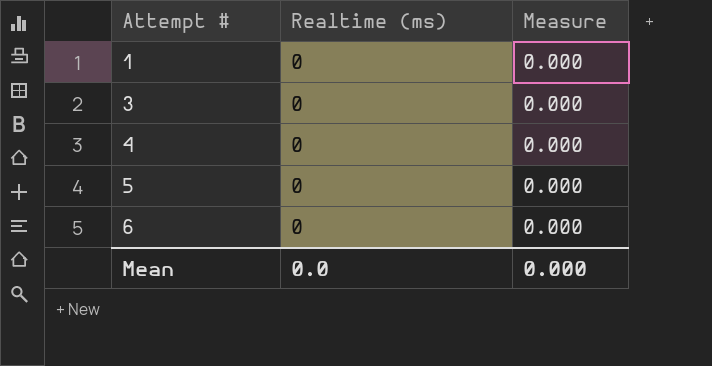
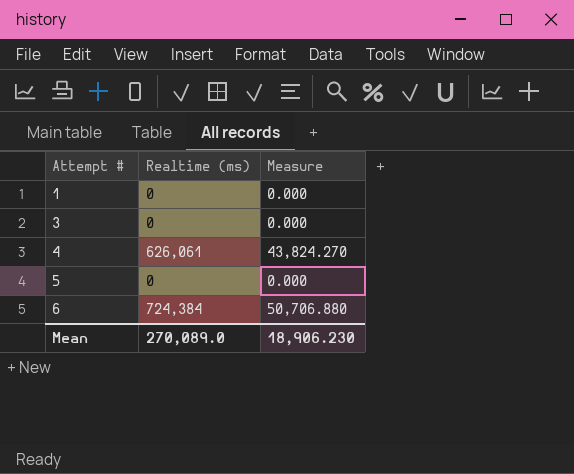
4 | Realtime (ms): 0 -> 626,061
4 | Measure: 0.000 -> 43,824.270
6 | Realtime (ms): 0 -> 724,384
6 | Measure: 0.000 -> 50,706.880
Mean | Realtime (ms): 0.0 -> 270,089.0
Mean | Measure: 0.000 -> 18,906.230

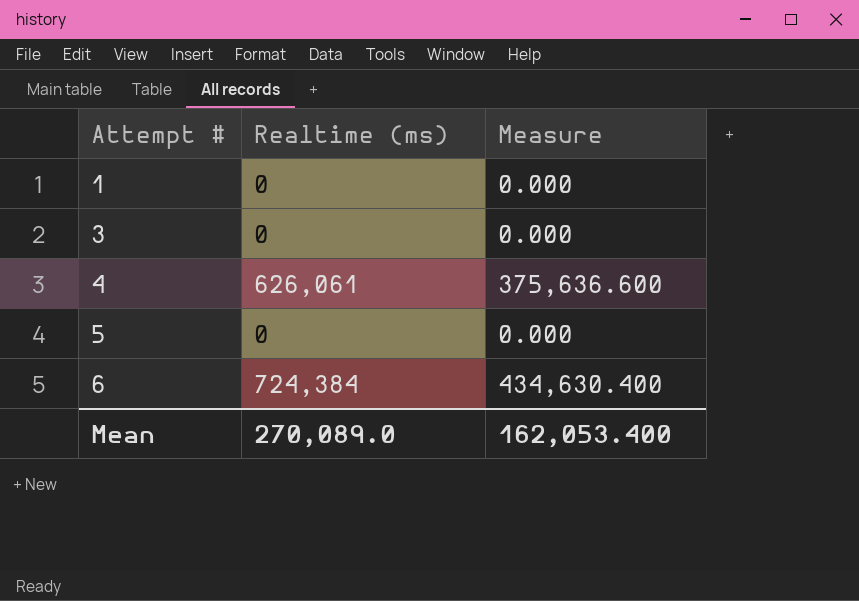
column Measure | formula: [Realtime (ms)] * 0.07 -> [Realtime (ms)] * 0.6
Mean | Measure: 18,906.230 -> 162,053.400

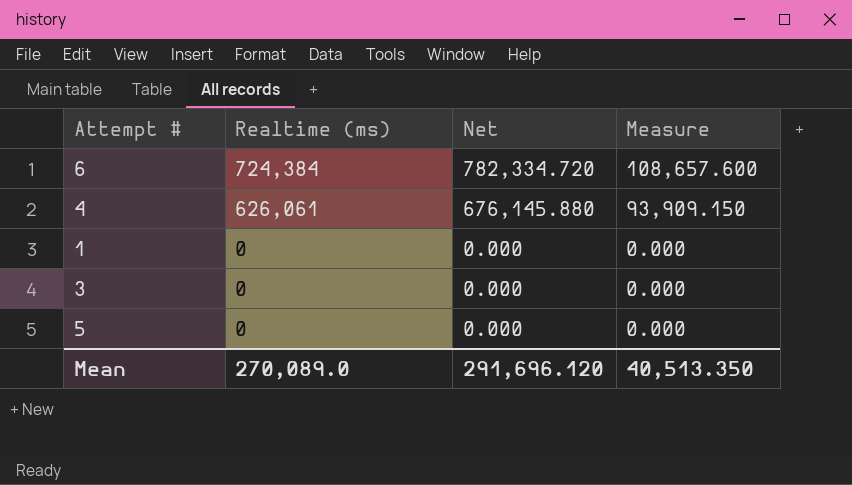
row order: Attempt # ascending -> Realtime (ms) descending
column Net | formula: none -> [Realtime (ms)] * 1.08
column Measure | formula: [Realtime (ms)] * 0.6 -> [Realtime (ms)] * 0.15
Mean | Measure: 162,053.400 -> 40,513.350

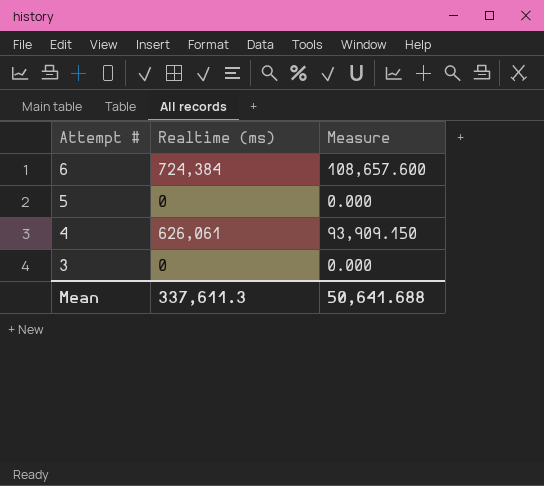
row order: Realtime (ms) descending -> Attempt # descending
column Net | formula: [Realtime (ms)] * 1.08 -> none
row 1: 0 | 0.000 | 0.000 -> none
Mean | Realtime (ms): 270,089.0 -> 337,611.3
Mean | Measure: 40,513.350 -> 50,641.688

